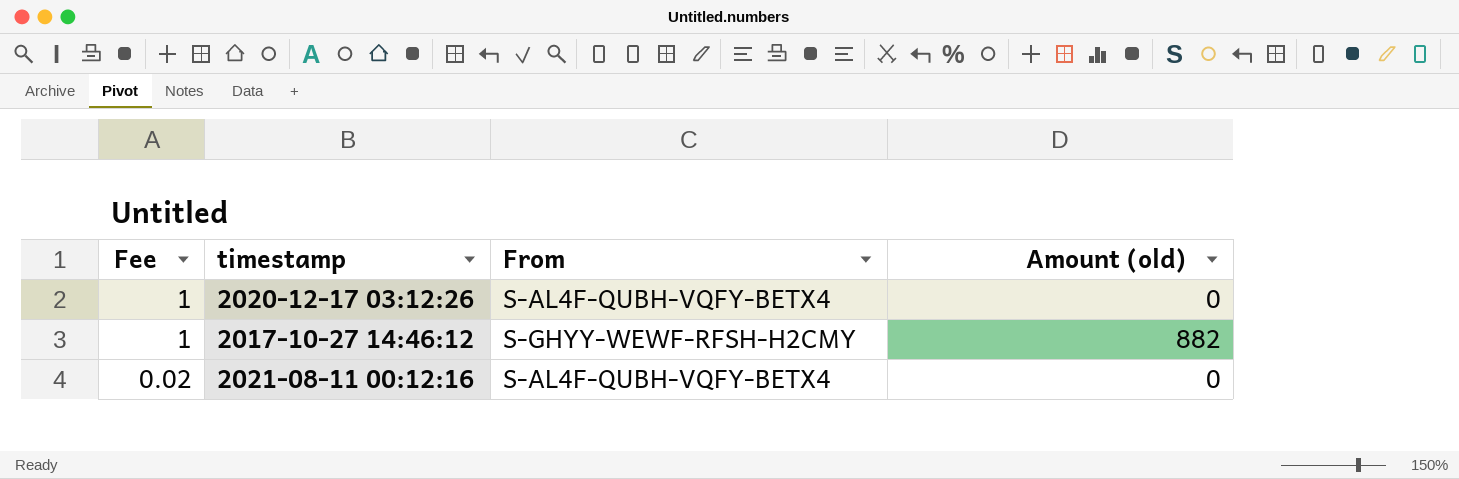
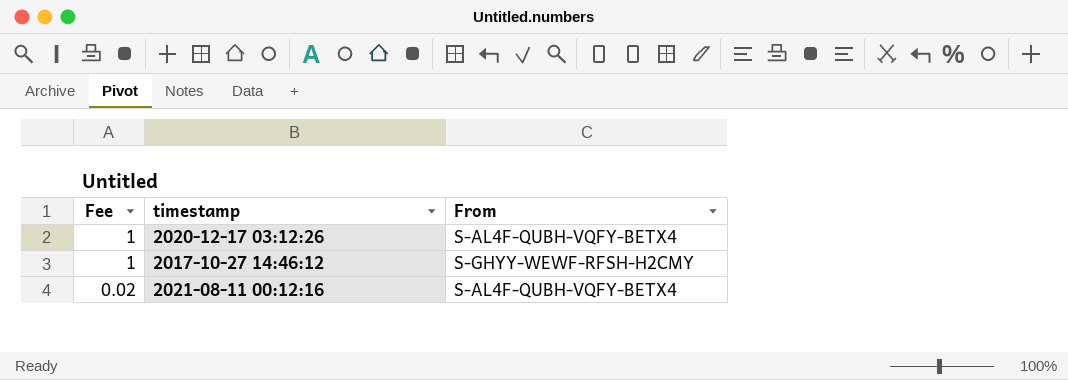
column Amount (old) | position: 4 -> none

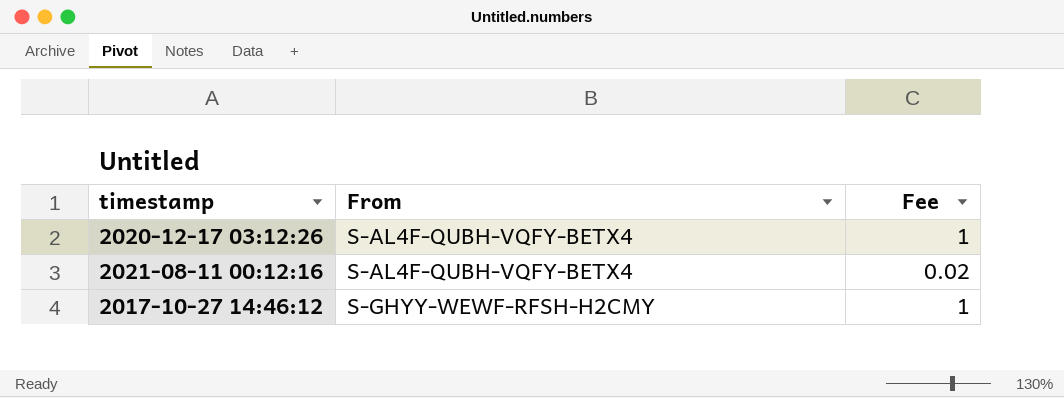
row order: Fee descending -> From ascending
column Fee | position: 1 -> 3

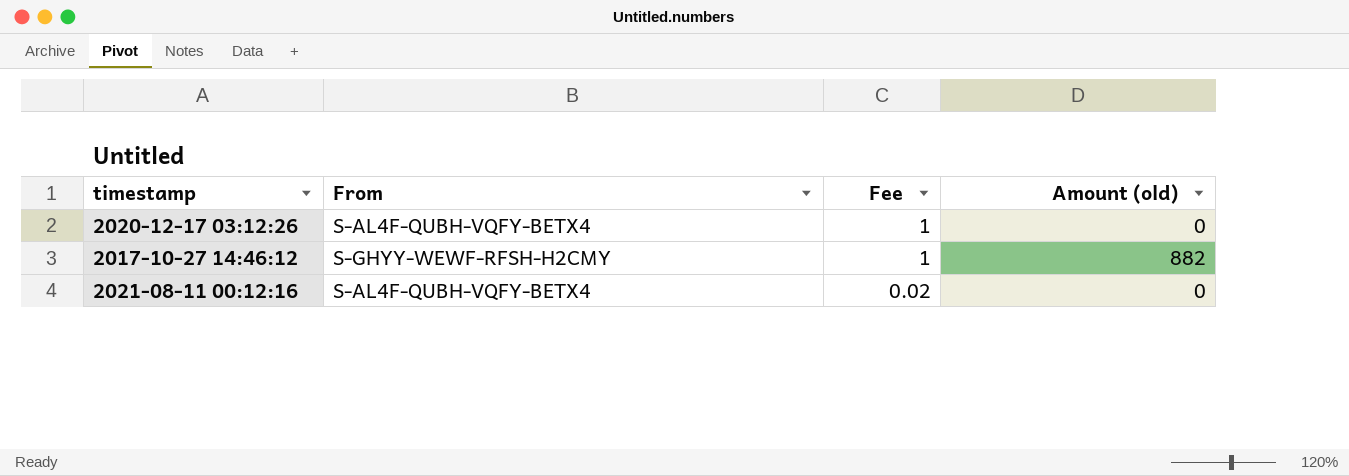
row order: From ascending -> Fee descending
column Amount (old) | position: none -> 4

